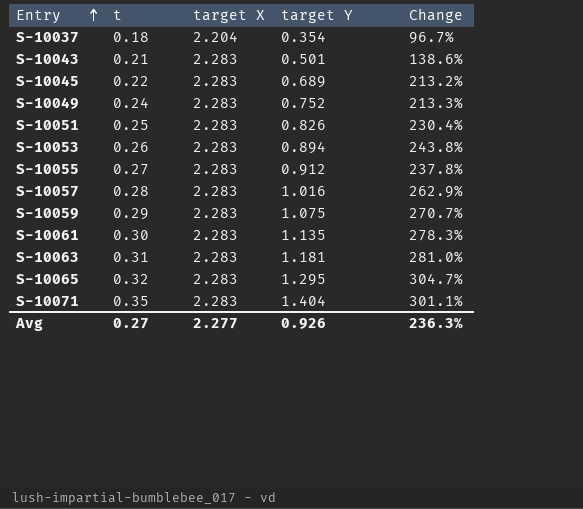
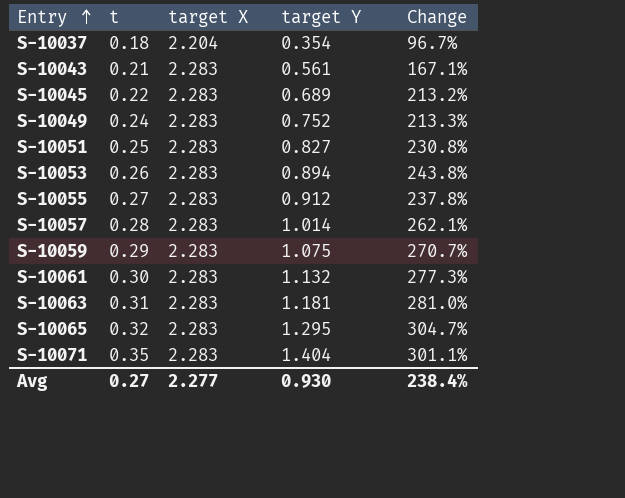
S-10043 | target Y: 0.501 -> 0.561
S-10043 | Change: 138.6% -> 167.1%
S-10051 | target Y: 0.826 -> 0.827
S-10051 | Change: 230.4% -> 230.8%
S-10057 | target Y: 1.016 -> 1.014
S-10057 | Change: 262.9% -> 262.1%
S-10061 | target Y: 1.135 -> 1.132
S-10061 | Change: 278.3% -> 277.3%
Avg | target Y: 0.926 -> 0.930
Avg | Change: 236.3% -> 238.4%

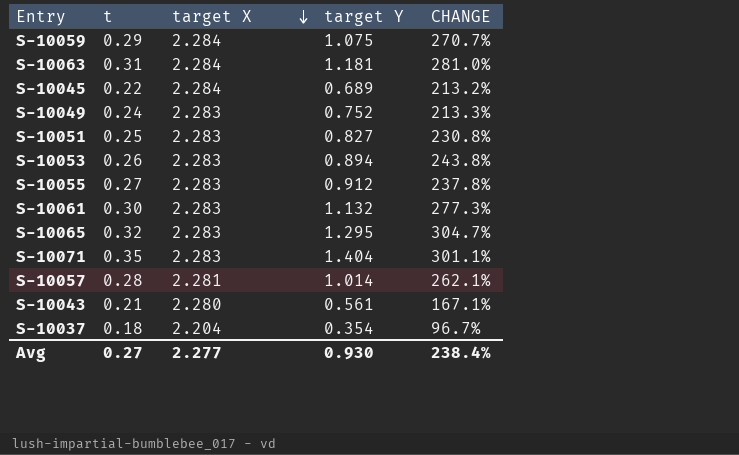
row order: Entry ascending -> target X descending
column name: Change -> CHANGE
S-10059 | target X: 2.283 -> 2.284
S-10063 | target X: 2.283 -> 2.284
S-10045 | target X: 2.283 -> 2.284
S-10057 | target X: 2.283 -> 2.281
S-10043 | target X: 2.283 -> 2.280

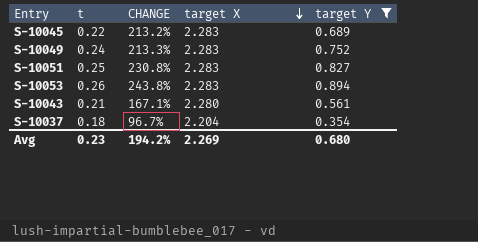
filter: none -> target Y <= 0.894
column CHANGE | position: 5 -> 3
S-10045 | target X: 2.284 -> 2.283
Avg | t: 0.27 -> 0.23
Avg | CHANGE: 238.4% -> 194.2%
Avg | target X: 2.277 -> 2.269
Avg | target Y: 0.930 -> 0.680

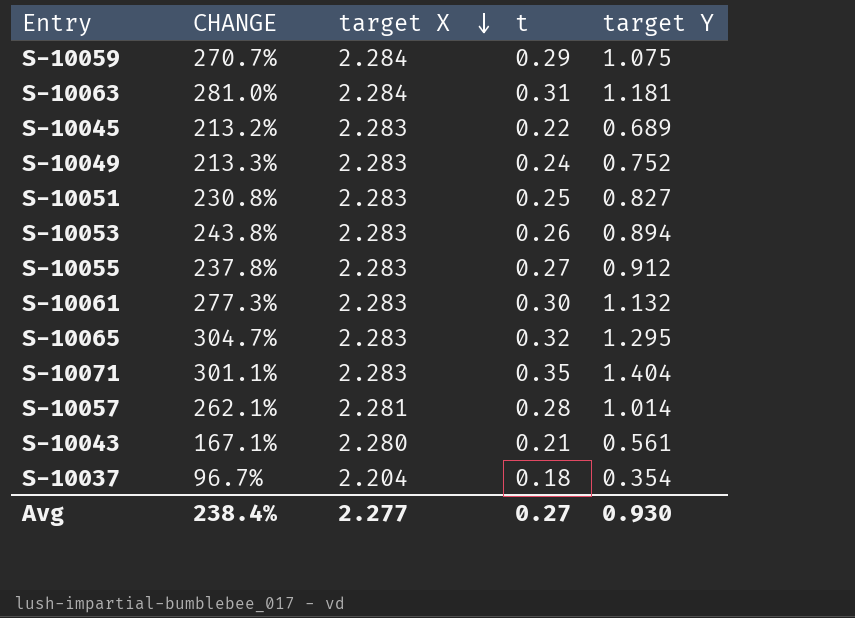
filter: target Y <= 0.894 -> none
column t | position: 2 -> 4
Avg | CHANGE: 194.2% -> 238.4%
Avg | target X: 2.269 -> 2.277
Avg | t: 0.23 -> 0.27
Avg | target Y: 0.680 -> 0.930

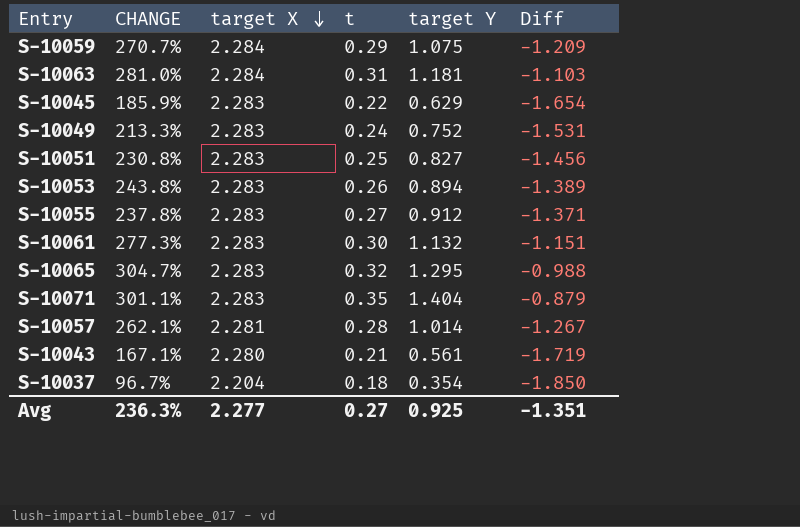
column Diff | formula: none -> [target Y] - [target X]
S-10045 | CHANGE: 213.2% -> 185.9%
S-10045 | target Y: 0.689 -> 0.629
Avg | CHANGE: 238.4% -> 236.3%
Avg | target Y: 0.930 -> 0.925

